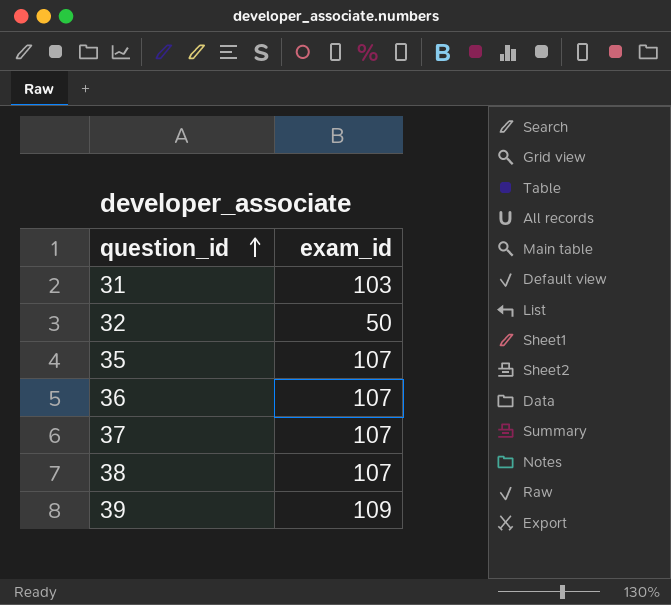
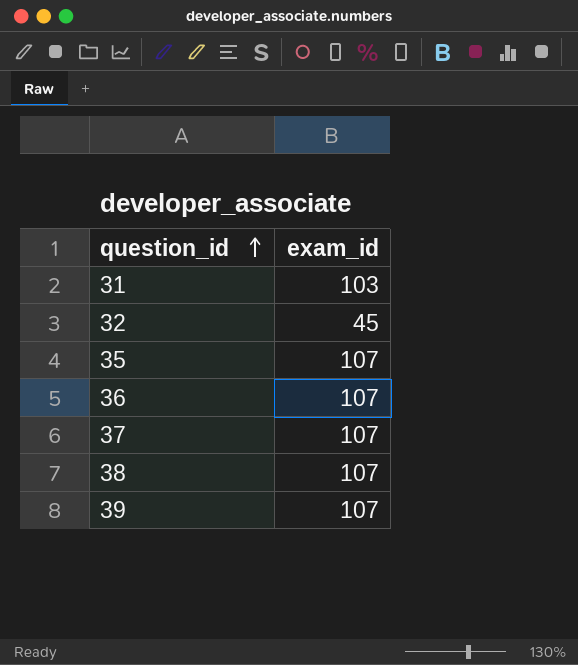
32 | exam_id: 50 -> 45
39 | exam_id: 109 -> 107

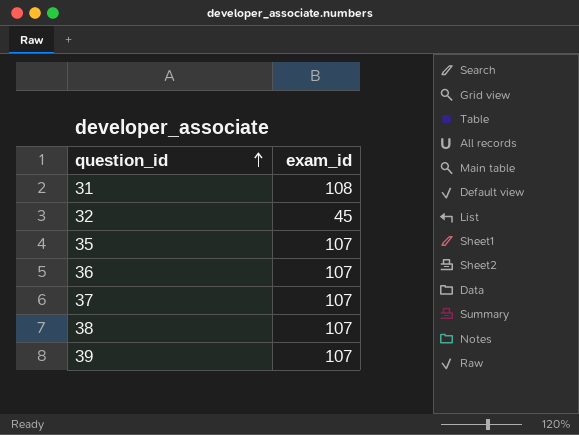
31 | exam_id: 103 -> 108

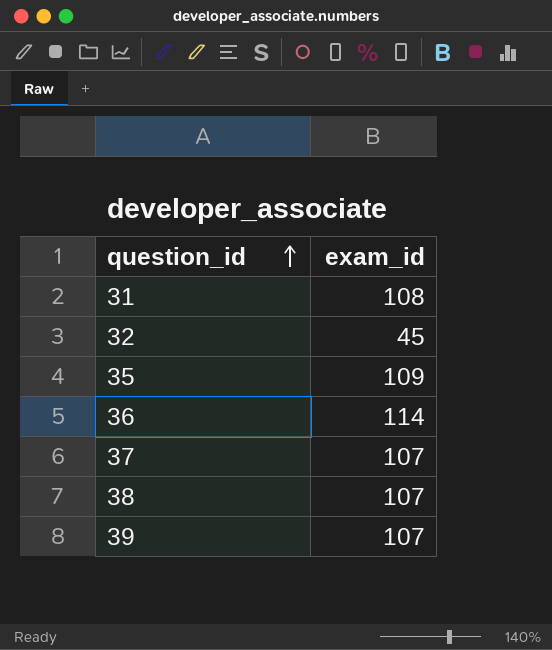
35 | exam_id: 107 -> 109
36 | exam_id: 107 -> 114

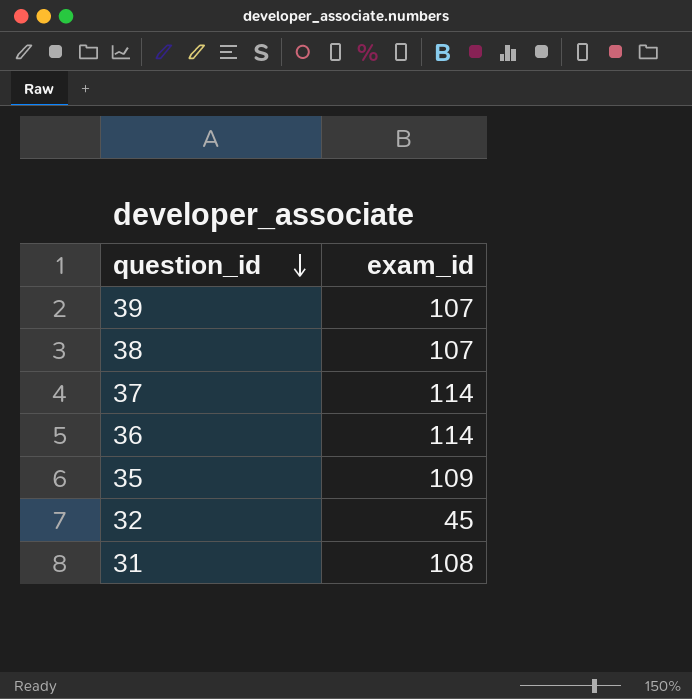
row order: question_id ascending -> question_id descending
37 | exam_id: 107 -> 114

